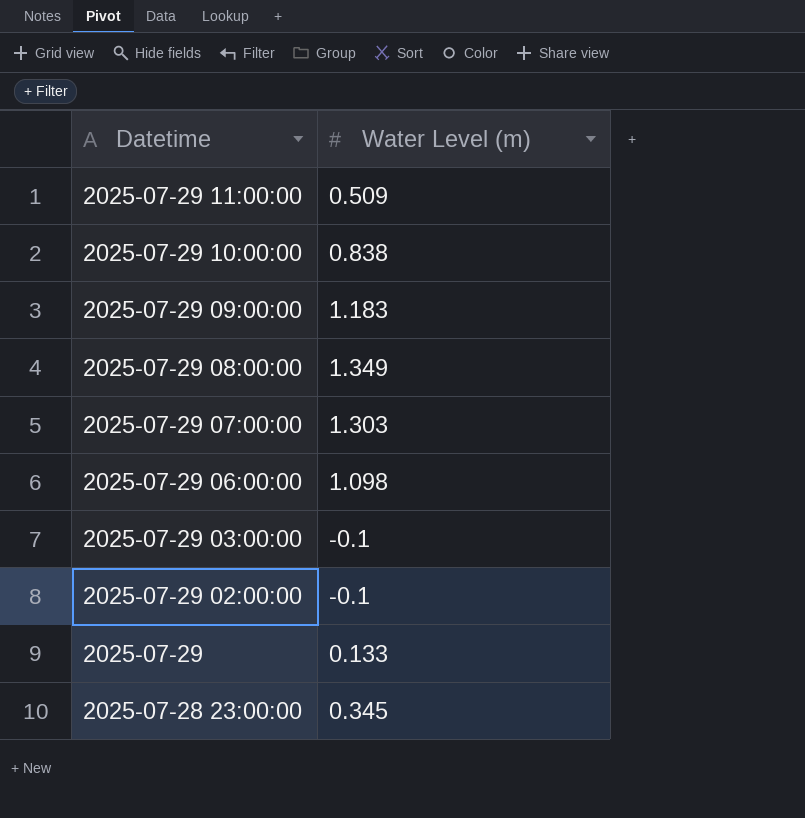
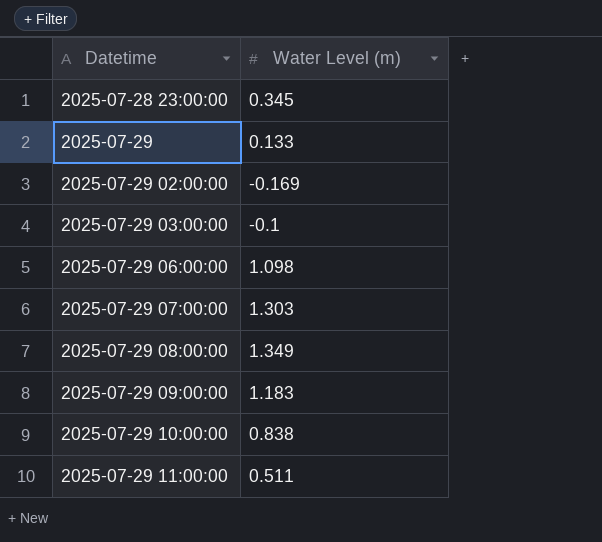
row order: Datetime descending -> Datetime ascending
2025-07-29 02:00:00 | Water Level (m): -0.1 -> -0.169
2025-07-29 11:00:00 | Water Level (m): 0.509 -> 0.511

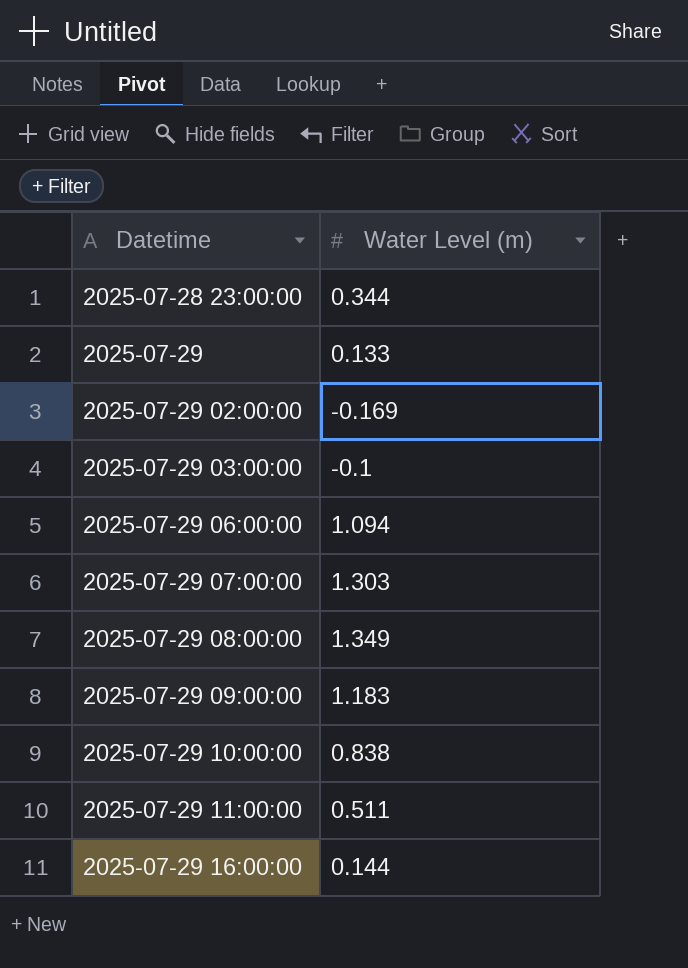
2025-07-28 23:00:00 | Water Level (m): 0.345 -> 0.344
2025-07-29 06:00:00 | Water Level (m): 1.098 -> 1.094
row 2025-07-29 16:00:00: none -> 0.144

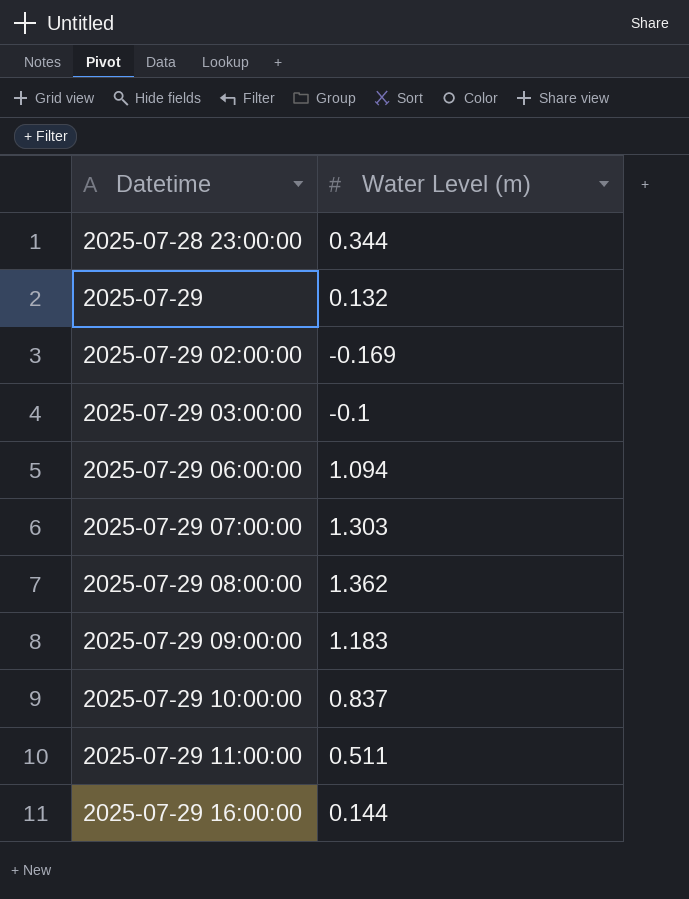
2025-07-29 | Water Level (m): 0.133 -> 0.132
2025-07-29 08:00:00 | Water Level (m): 1.349 -> 1.362
2025-07-29 10:00:00 | Water Level (m): 0.838 -> 0.837

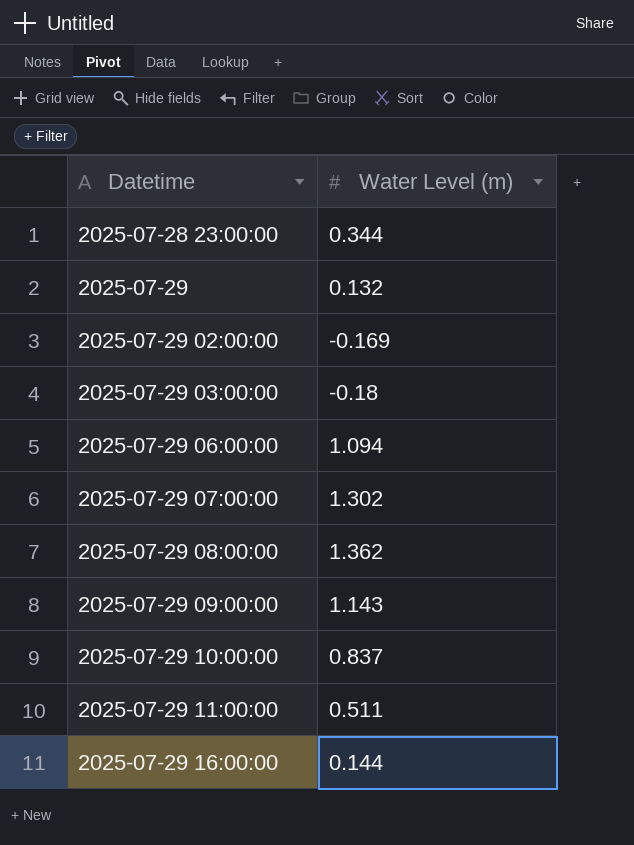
2025-07-29 03:00:00 | Water Level (m): -0.1 -> -0.18
2025-07-29 07:00:00 | Water Level (m): 1.303 -> 1.302
2025-07-29 09:00:00 | Water Level (m): 1.183 -> 1.143

